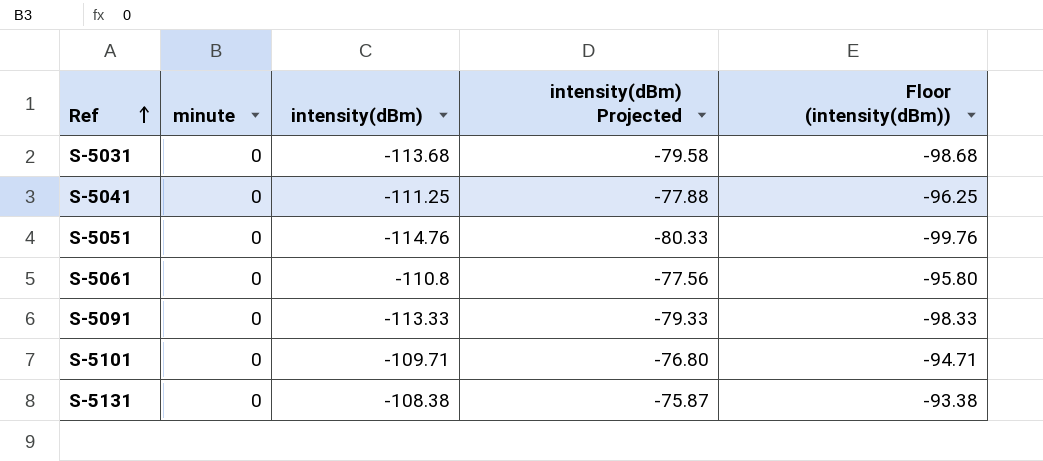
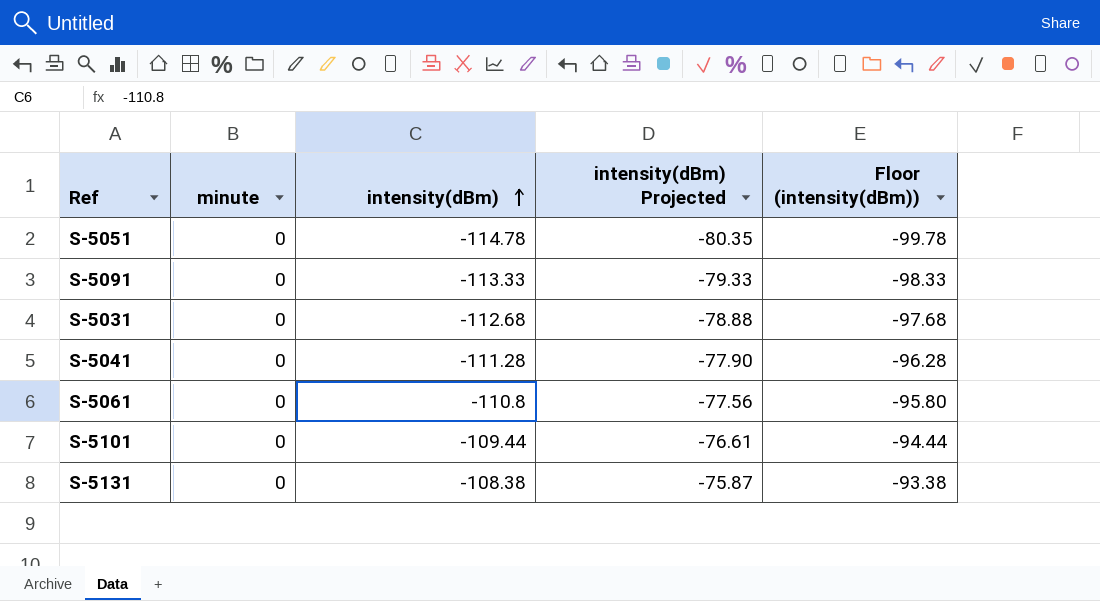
row order: Ref ascending -> intensity(dBm) ascending
S-5051 | intensity(dBm): -114.76 -> -114.78
S-5051 | intensity(dBm) Projected: -80.33 -> -80.35
S-5051 | Floor (intensity(dBm)): -99.76 -> -99.78
S-5031 | intensity(dBm): -113.68 -> -112.68
S-5031 | intensity(dBm) Projected: -79.58 -> -78.88
S-5031 | Floor (intensity(dBm)): -98.68 -> -97.68
S-5041 | intensity(dBm): -111.25 -> -111.28
S-5041 | intensity(dBm) Projected: -77.88 -> -77.90
S-5041 | Floor (intensity(dBm)): -96.25 -> -96.28
S-5101 | intensity(dBm): -109.71 -> -109.44
S-5101 | intensity(dBm) Projected: -76.80 -> -76.61
S-5101 | Floor (intensity(dBm)): -94.71 -> -94.44

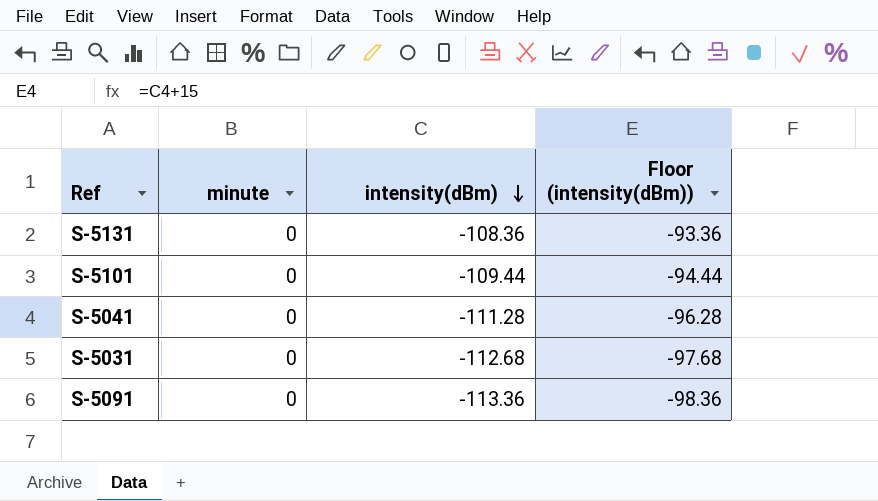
row order: intensity(dBm) ascending -> intensity(dBm) descending
column intensity(dBm) Projected | formula: [intensity(dBm)] * 0.7 -> none
row S-5051: 0 | -114.78 | -80.35 | -99.78 -> none
row S-5061: 0 | -110.8 | -77.56 | -95.80 -> none
S-5131 | intensity(dBm): -108.38 -> -108.36
S-5131 | Floor (intensity(dBm)): -93.38 -> -93.36
S-5091 | intensity(dBm): -113.33 -> -113.36
S-5091 | Floor (intensity(dBm)): -98.33 -> -98.36

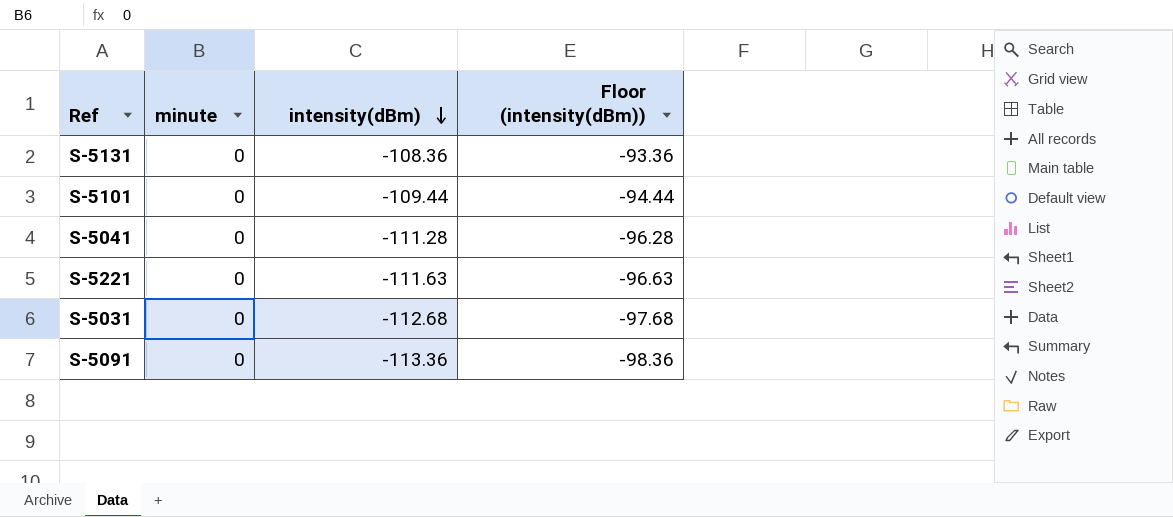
row S-5221: none -> 0 | -111.63 | -96.63

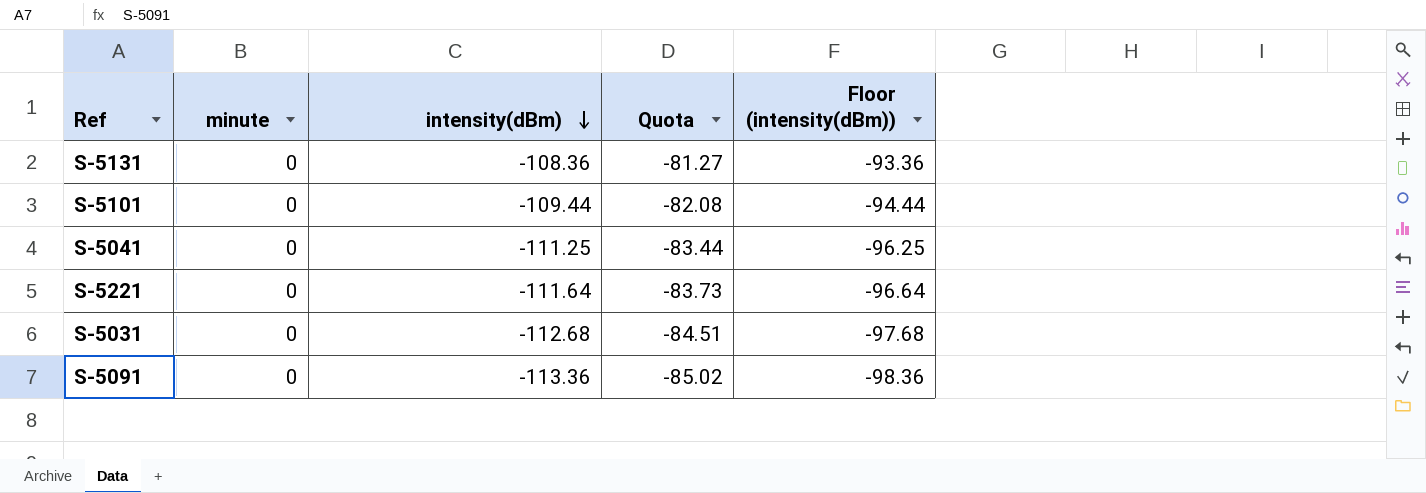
column Quota | formula: none -> [intensity(dBm)] * 0.75
S-5041 | intensity(dBm): -111.28 -> -111.25
S-5041 | Floor (intensity(dBm)): -96.28 -> -96.25
S-5221 | intensity(dBm): -111.63 -> -111.64
S-5221 | Floor (intensity(dBm)): -96.63 -> -96.64

